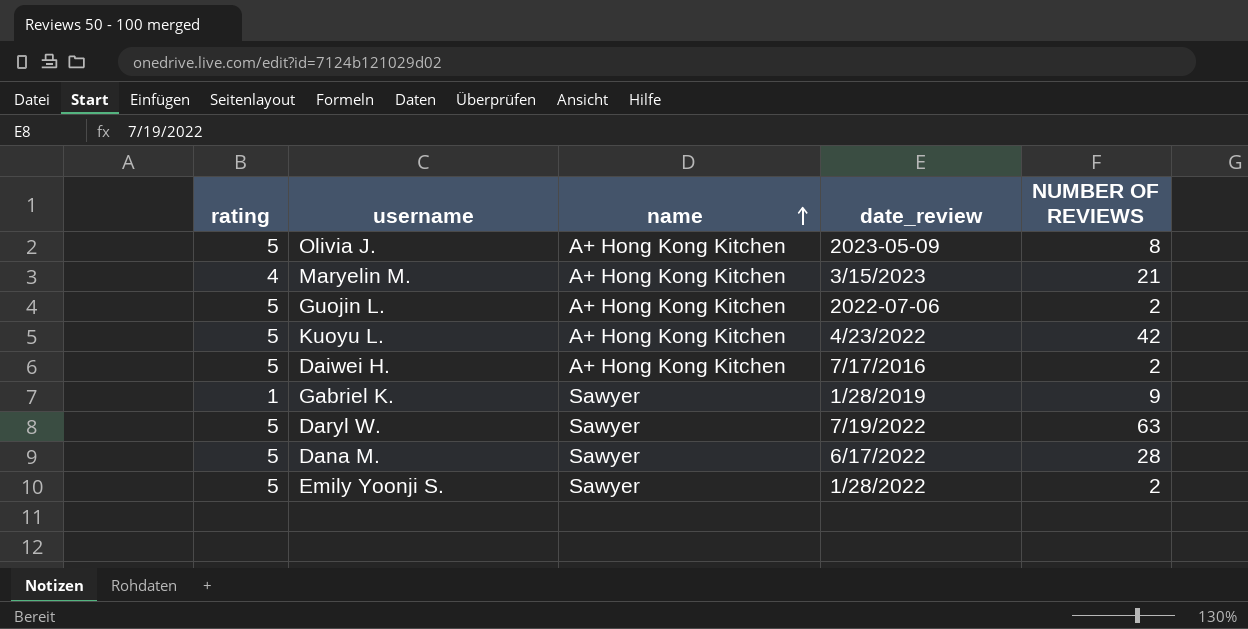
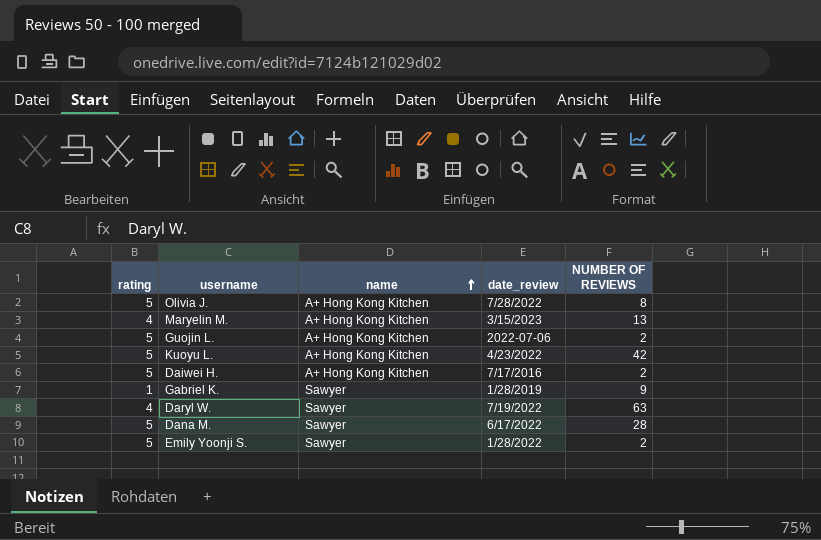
Olivia J. | date_review: 2023-05-09 -> 7/28/2022
Maryelin M. | NUMBER OF REVIEWS: 21 -> 13
Daryl W. | rating: 5 -> 4

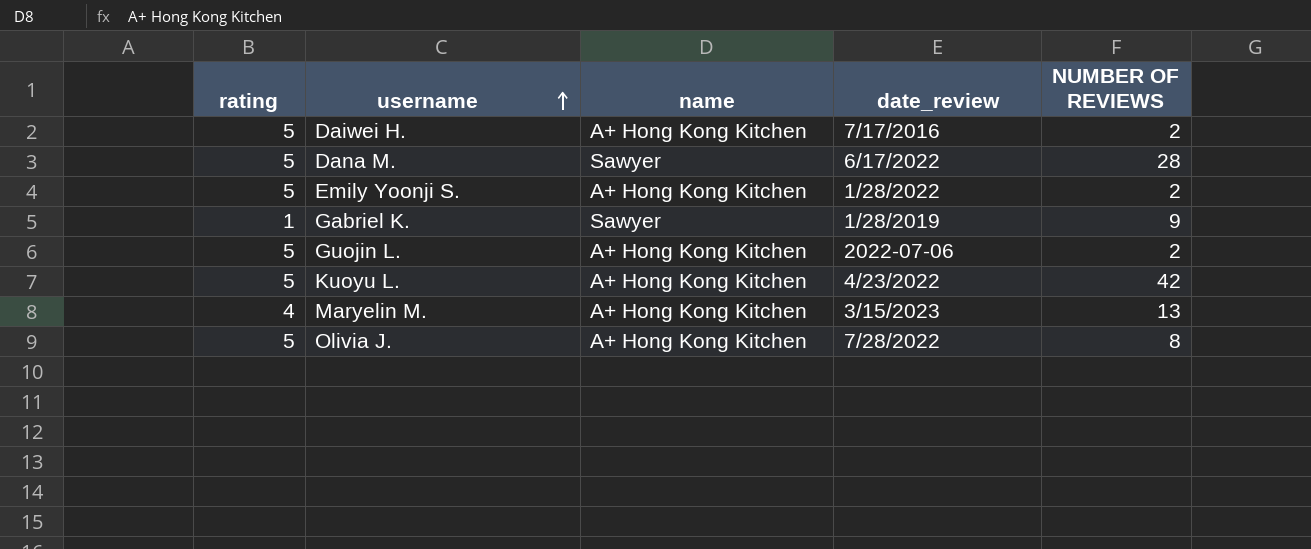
row order: name ascending -> username ascending
row Daryl W.: 4 | Sawyer | 7/19/2022 | 63 -> none
Emily Yoonji S. | name: Sawyer -> A+ Hong Kong Kitchen

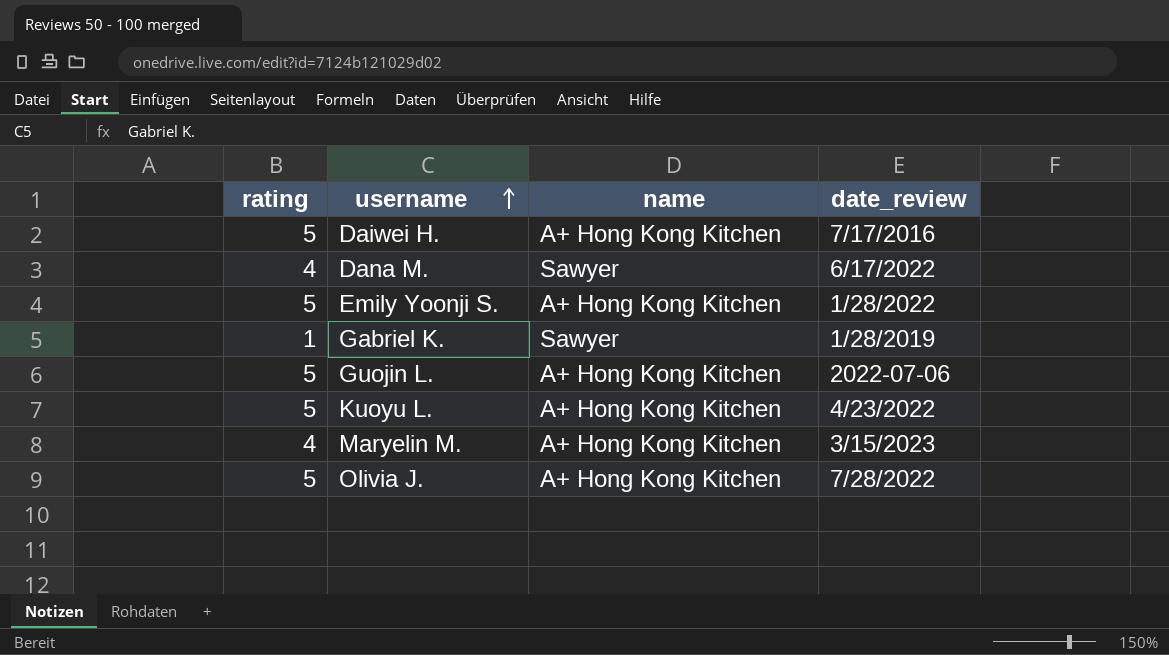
column NUMBER OF REVIEWS | position: 5 -> none
Dana M. | rating: 5 -> 4

